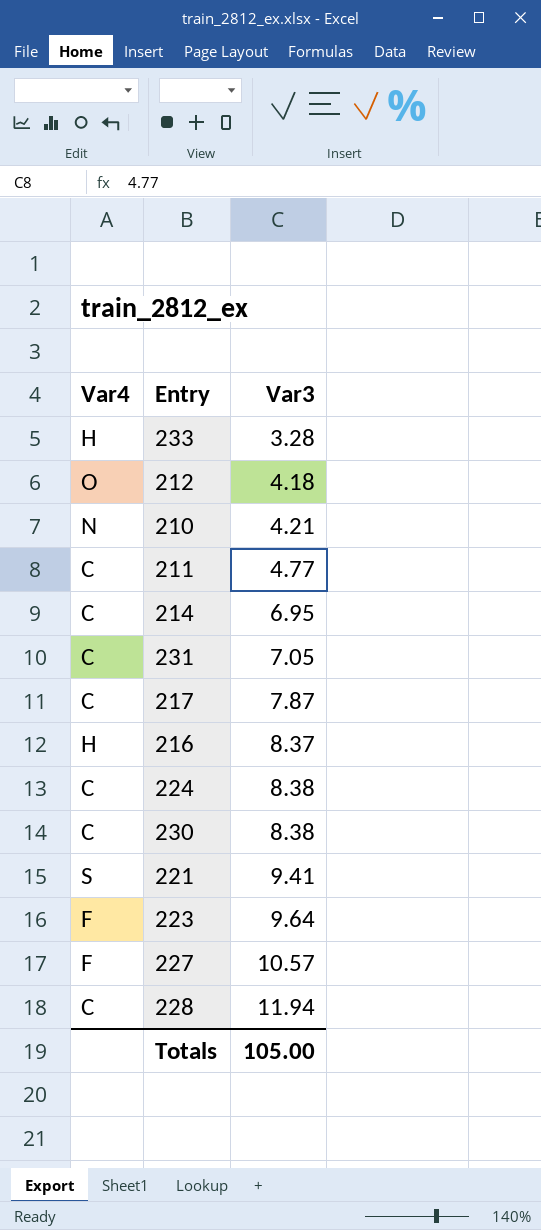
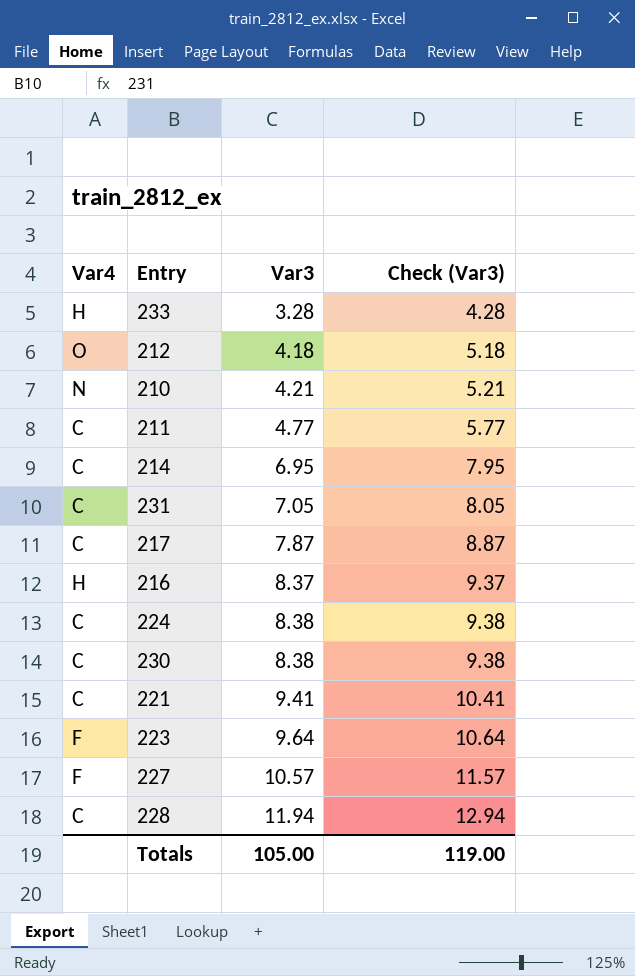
column Check (Var3) | formula: none -> [Var3] + 1
221 | Var4: S -> C

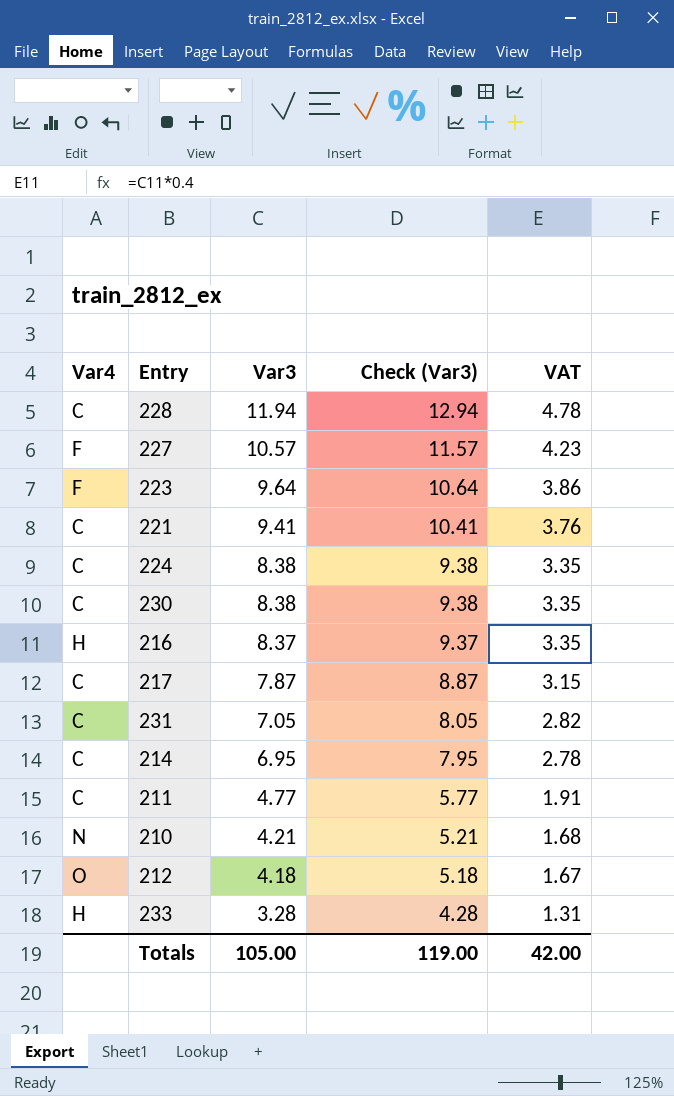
row order: Var3 ascending -> Var3 descending
column VAT | formula: none -> [Var3] * 0.4

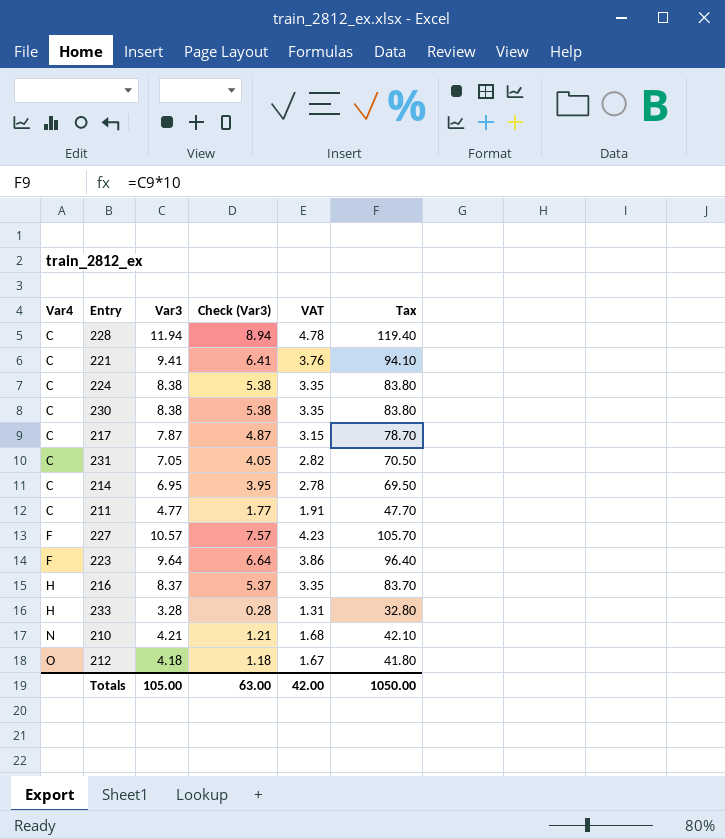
row order: Var3 descending -> Var4 ascending
column Check (Var3) | formula: [Var3] + 1 -> [Var3] - 3
column Tax | formula: none -> [Var3] * 10
Totals | Check (Var3): 119.00 -> 63.00

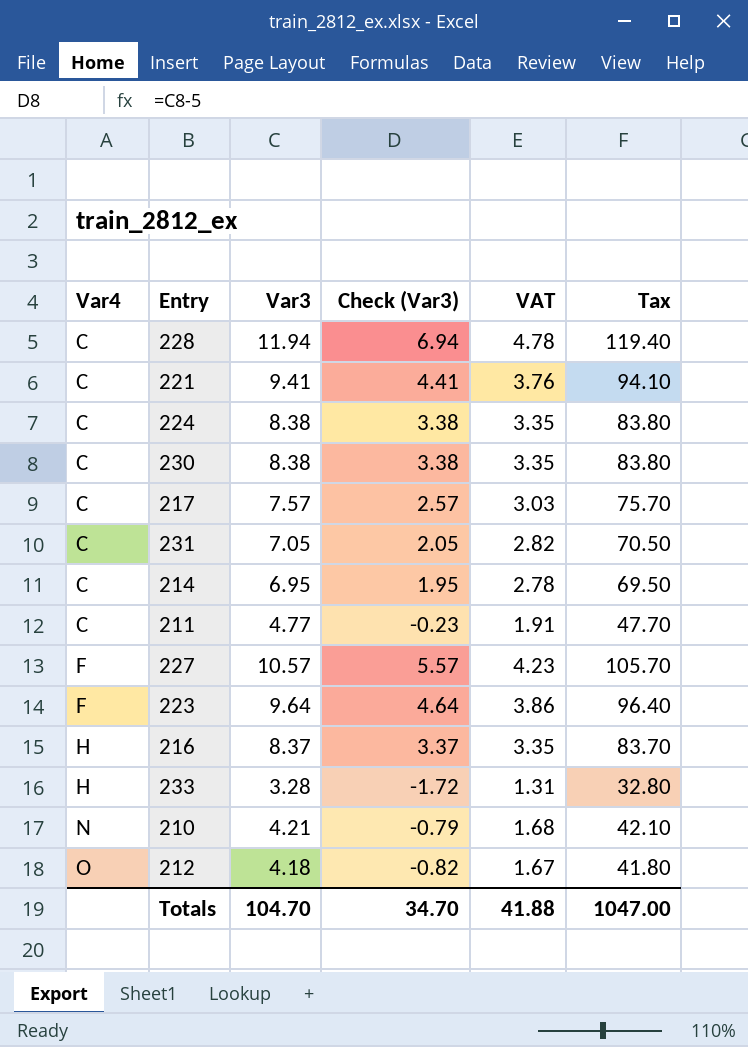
column Check (Var3) | formula: [Var3] - 3 -> [Var3] - 5
217 | Var3: 7.87 -> 7.57
217 | VAT: 3.15 -> 3.03
217 | Tax: 78.70 -> 75.70
Totals | Var3: 105.00 -> 104.70
Totals | Check (Var3): 63.00 -> 34.70
Totals | VAT: 42.00 -> 41.88
Totals | Tax: 1050.00 -> 1047.00

